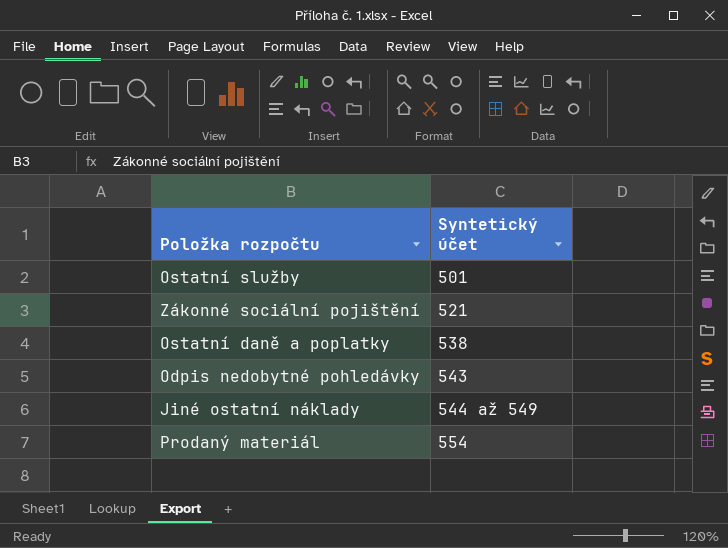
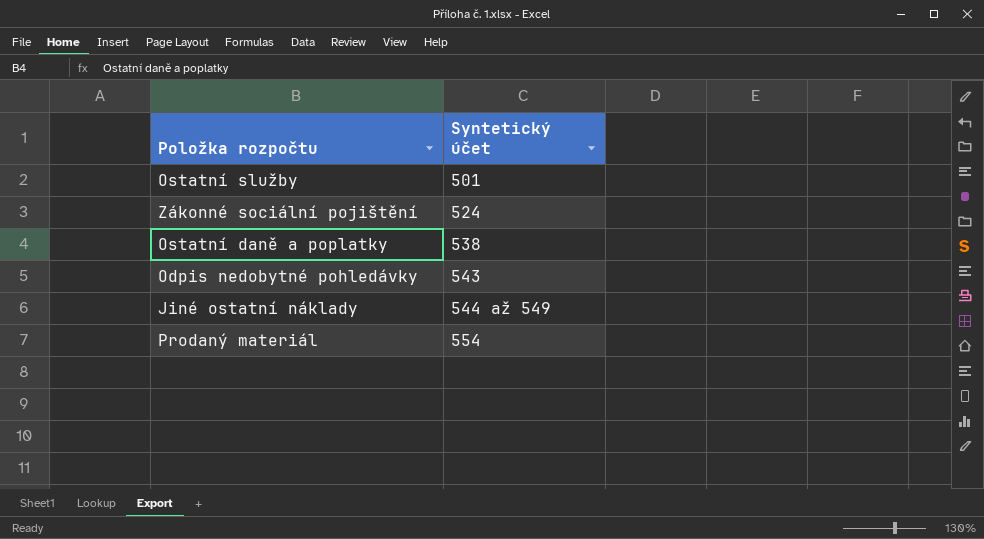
Zákonné sociální pojištění | Syntetický účet: 521 -> 524

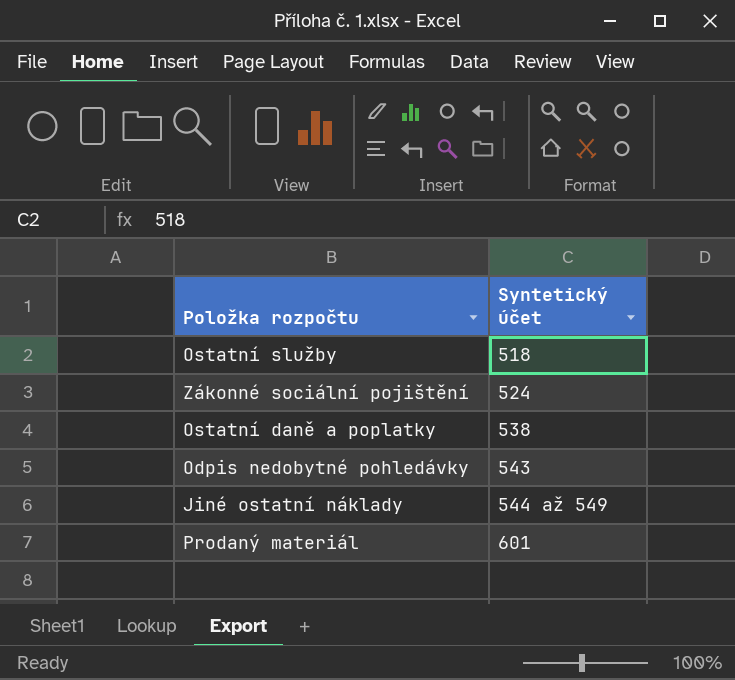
Ostatní služby | Syntetický účet: 501 -> 518
Prodaný materiál | Syntetický účet: 554 -> 601

